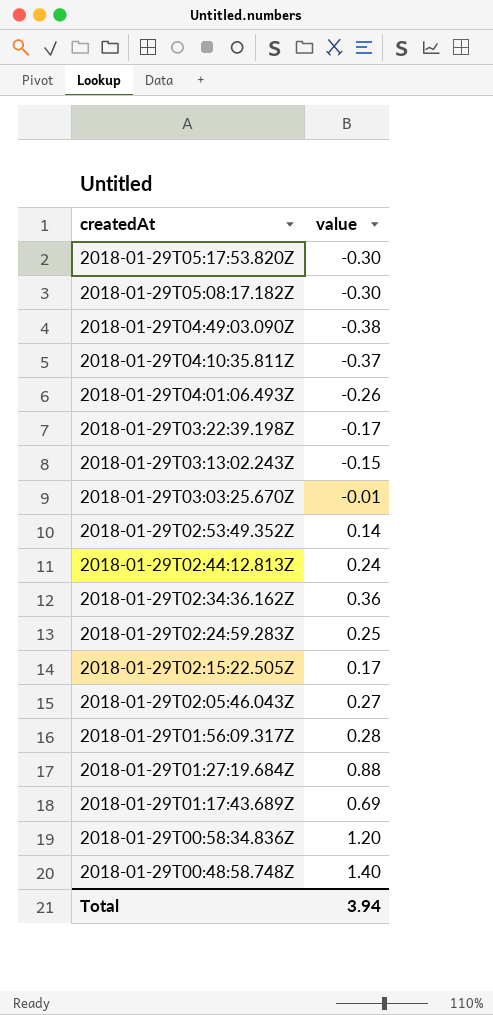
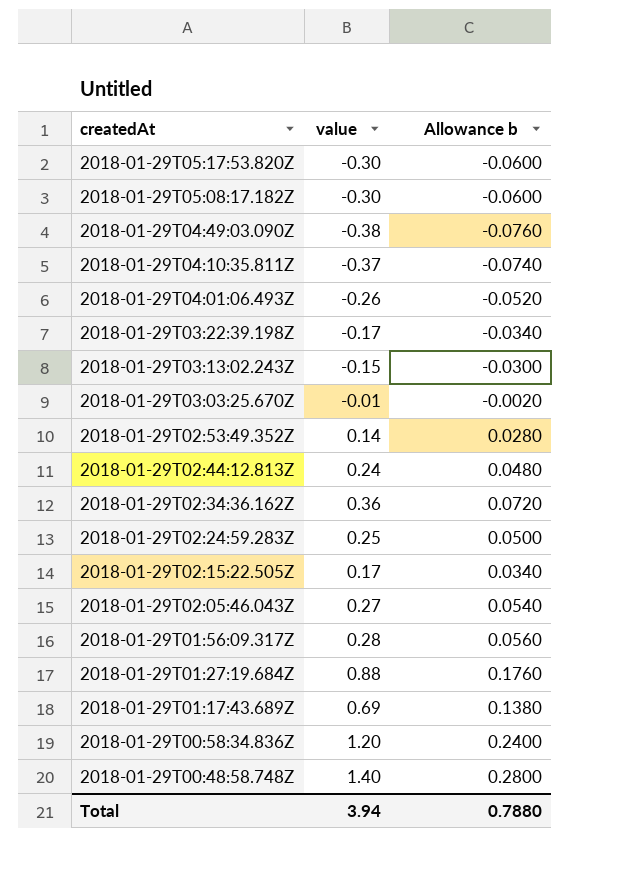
column Allowance b | formula: none -> [value] * 0.2

